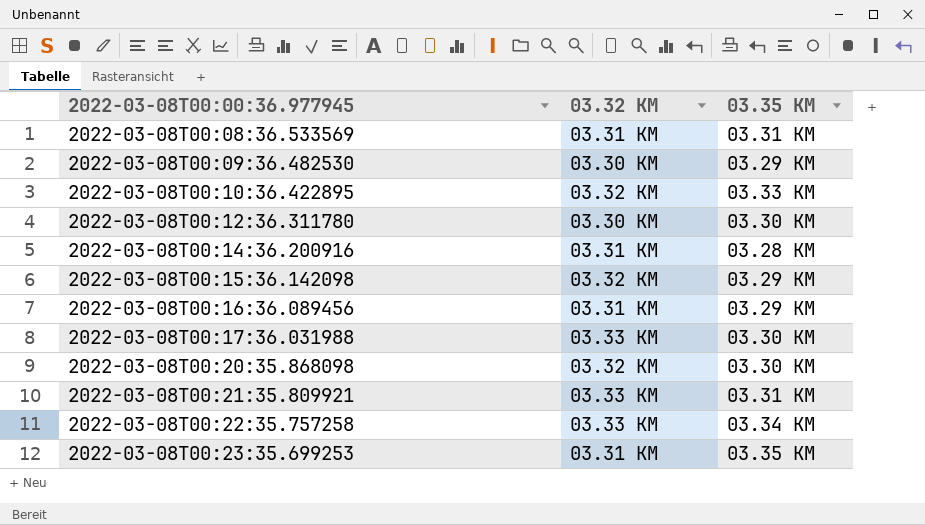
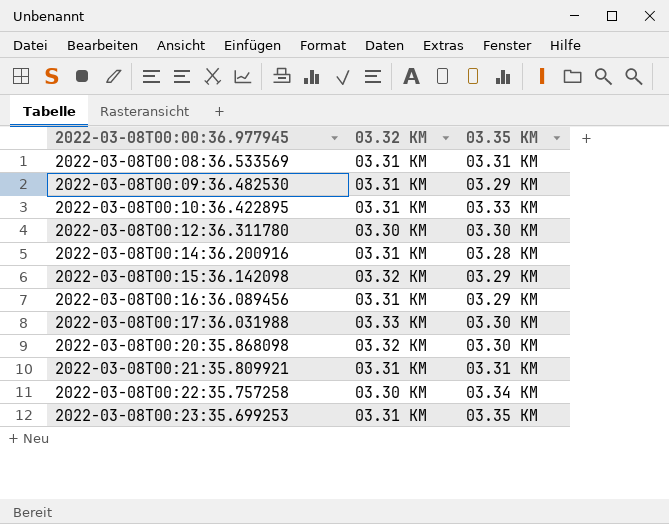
2022-03-08T00:09:36.482530 | 03.32 KM: 03.30 KM -> 03.31 KM
2022-03-08T00:10:36.422895 | 03.32 KM: 03.32 KM -> 03.31 KM
2022-03-08T00:21:35.809921 | 03.32 KM: 03.33 KM -> 03.31 KM
2022-03-08T00:22:35.757258 | 03.32 KM: 03.33 KM -> 03.30 KM

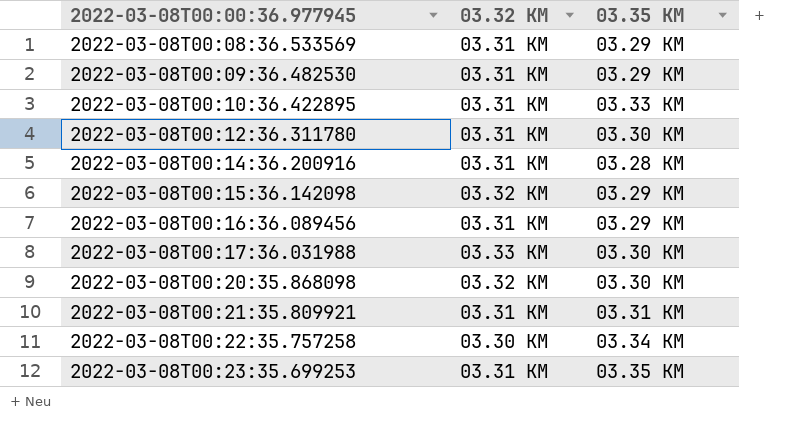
2022-03-08T00:08:36.533569 | 03.35 KM: 03.31 KM -> 03.29 KM
2022-03-08T00:12:36.311780 | 03.32 KM: 03.30 KM -> 03.31 KM

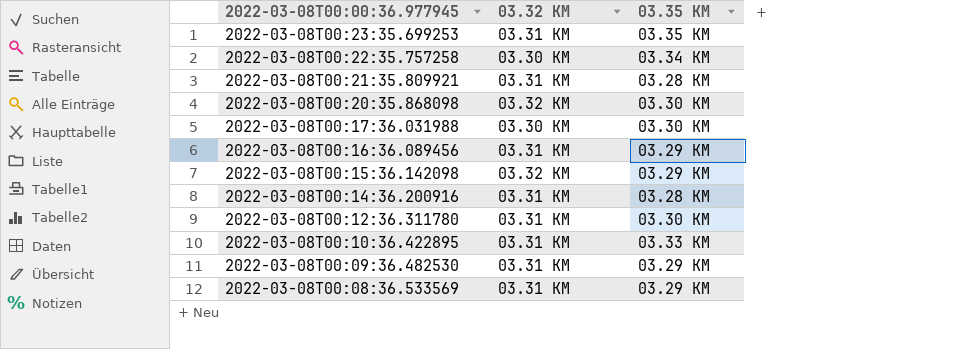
row order: 2022-03-08T00:00:36.977945 ascending -> 2022-03-08T00:00:36.977945 descending
2022-03-08T00:21:35.809921 | 03.35 KM: 03.31 KM -> 03.28 KM
2022-03-08T00:17:36.031988 | 03.32 KM: 03.33 KM -> 03.30 KM

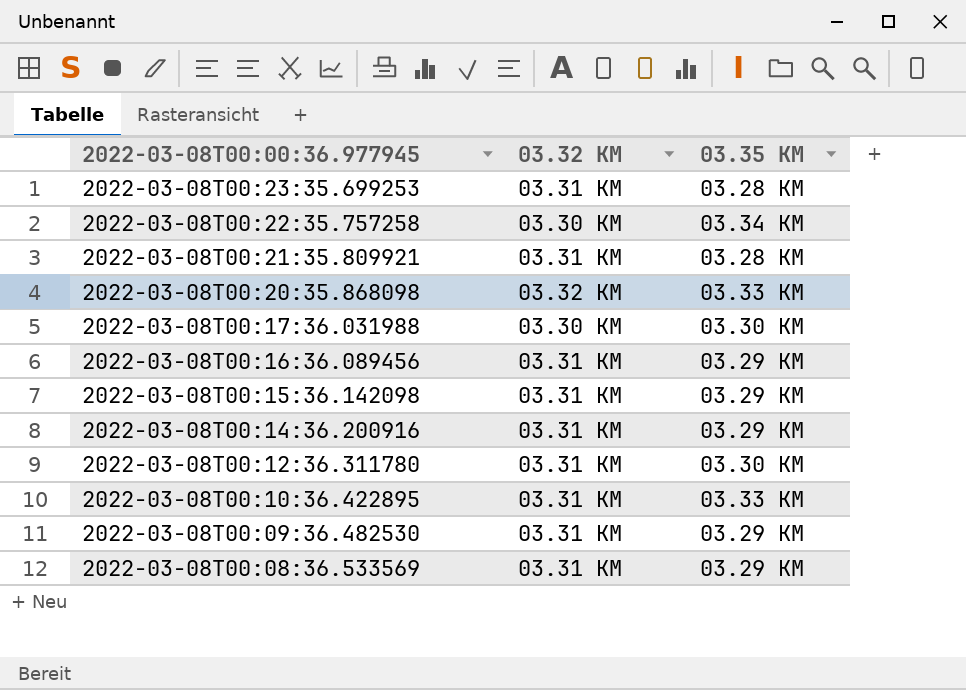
2022-03-08T00:23:35.699253 | 03.35 KM: 03.35 KM -> 03.28 KM
2022-03-08T00:20:35.868098 | 03.35 KM: 03.30 KM -> 03.33 KM
2022-03-08T00:15:36.142098 | 03.32 KM: 03.32 KM -> 03.31 KM
2022-03-08T00:14:36.200916 | 03.35 KM: 03.28 KM -> 03.29 KM

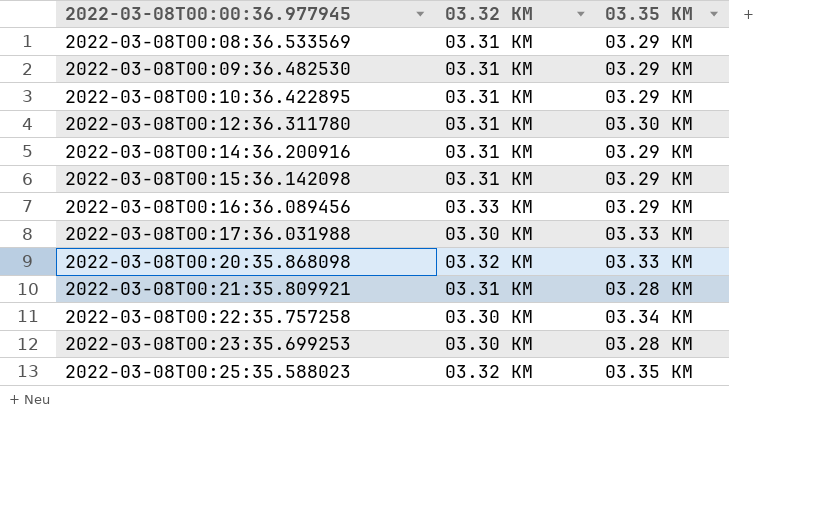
row order: 2022-03-08T00:00:36.977945 descending -> 2022-03-08T00:00:36.977945 ascending
2022-03-08T00:10:36.422895 | 03.35 KM: 03.33 KM -> 03.29 KM
2022-03-08T00:16:36.089456 | 03.32 KM: 03.31 KM -> 03.33 KM
2022-03-08T00:17:36.031988 | 03.35 KM: 03.30 KM -> 03.33 KM
2022-03-08T00:23:35.699253 | 03.32 KM: 03.31 KM -> 03.30 KM
row 2022-03-08T00:25:35.588023: none -> 03.32 KM | 03.35 KM

